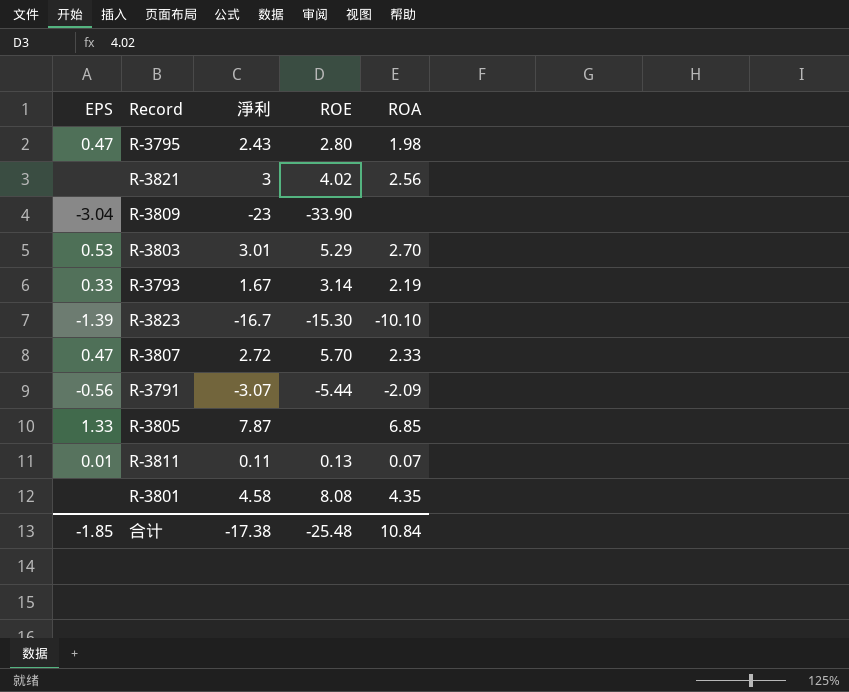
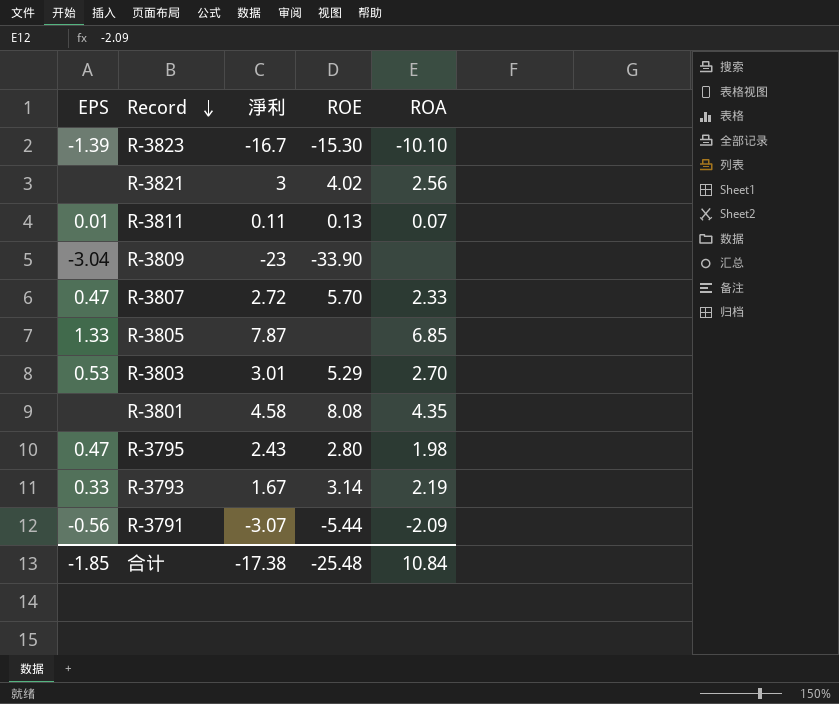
row order: none -> Record descending

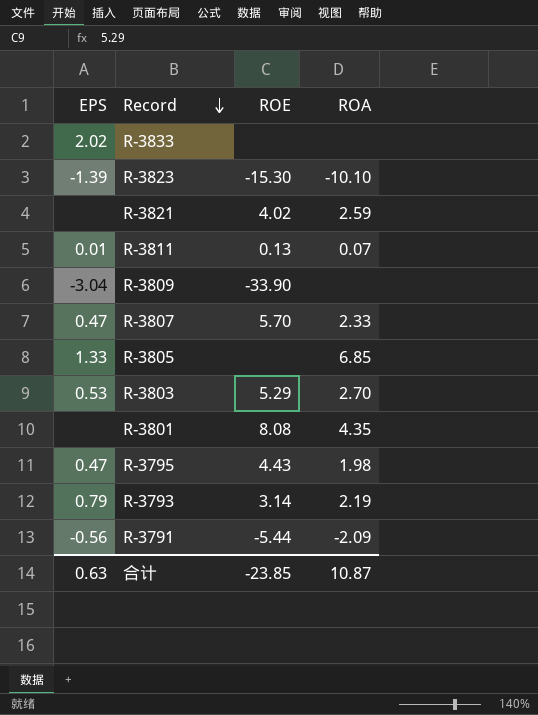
column 淨利 | position: 3 -> none
row R-3833: none -> 2.02 | none | none
R-3821 | ROA: 2.56 -> 2.59
R-3795 | ROE: 2.80 -> 4.43
R-3793 | EPS: 0.33 -> 0.79
合计 | EPS: -1.85 -> 0.63
合计 | ROE: -25.48 -> -23.85
合计 | ROA: 10.84 -> 10.87

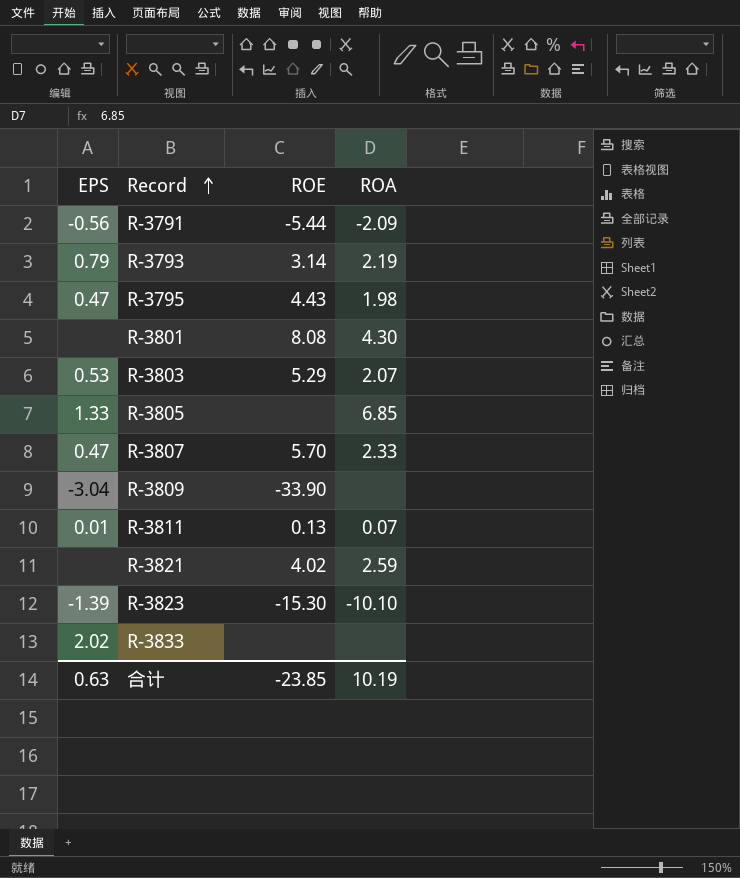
row order: Record descending -> Record ascending
R-3801 | ROA: 4.35 -> 4.30
R-3803 | ROA: 2.70 -> 2.07
合计 | ROA: 10.87 -> 10.19

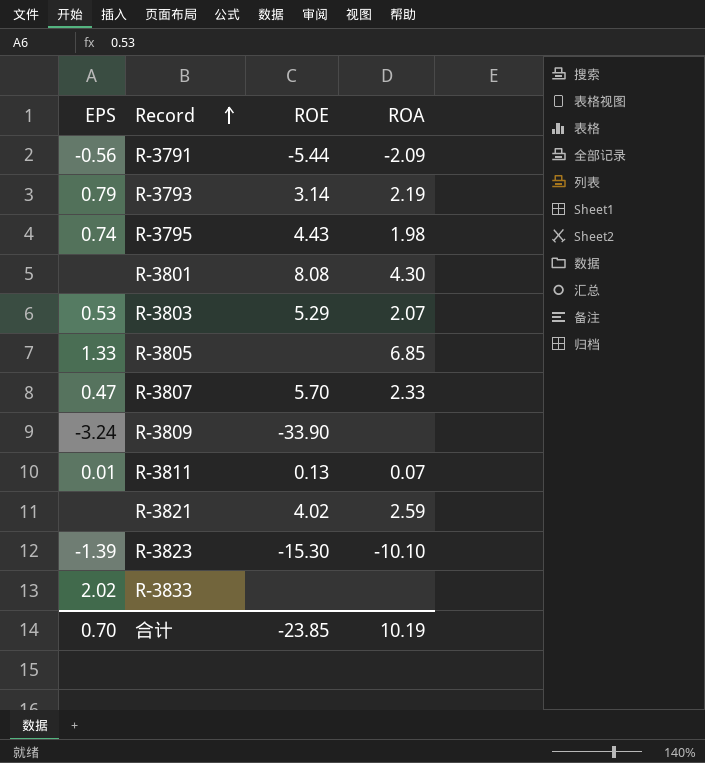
R-3795 | EPS: 0.47 -> 0.74
R-3809 | EPS: -3.04 -> -3.24
合计 | EPS: 0.63 -> 0.70

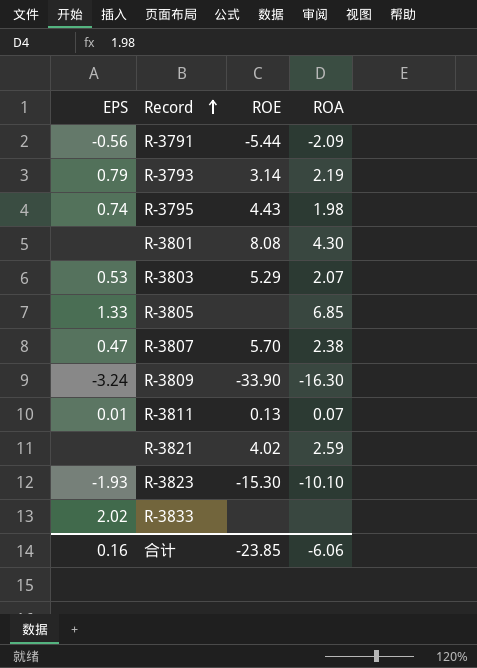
R-3807 | ROA: 2.33 -> 2.38
R-3809 | ROA: none -> -16.30
R-3823 | EPS: -1.39 -> -1.93
合计 | EPS: 0.70 -> 0.16
合计 | ROA: 10.19 -> -6.06

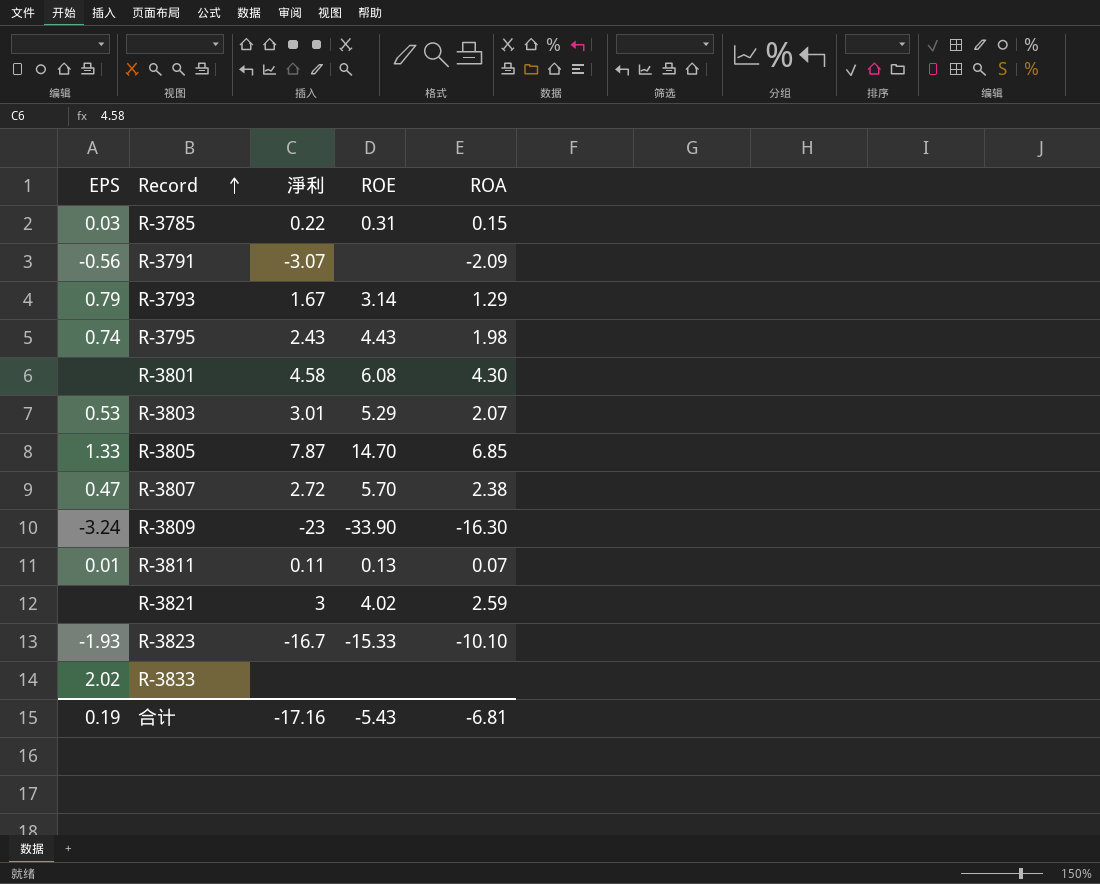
column 淨利 | position: none -> 3
row R-3785: none -> 0.03 | 0.22 | 0.31 | 0.15
R-3791 | ROE: -5.44 -> none
R-3793 | ROA: 2.19 -> 1.29
R-3801 | ROE: 8.08 -> 6.08
R-3805 | ROE: none -> 14.70
R-3823 | ROE: -15.30 -> -15.33
合计 | EPS: 0.16 -> 0.19
合计 | ROE: -23.85 -> -5.43
合计 | ROA: -6.06 -> -6.81

